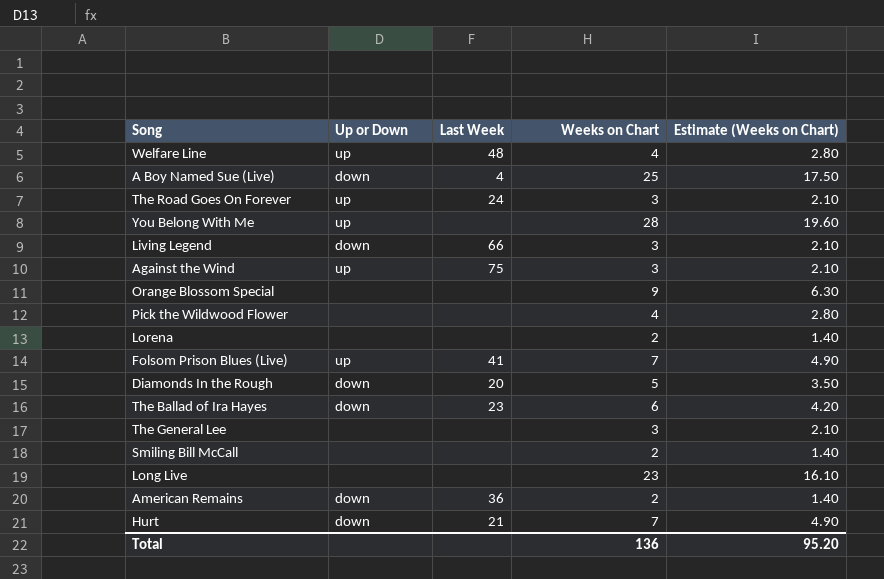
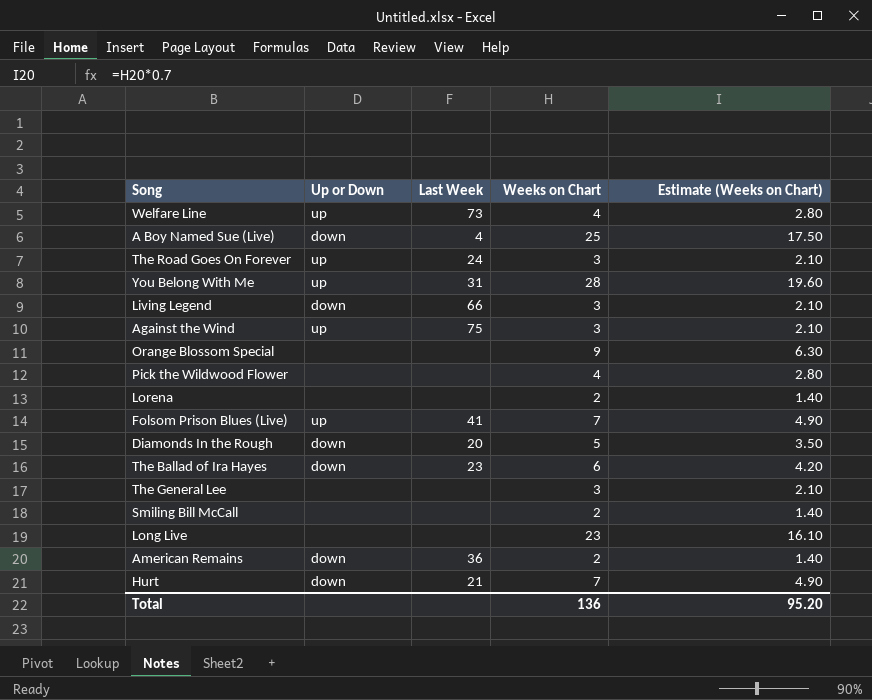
Welfare Line | Last Week: 48 -> 73
You Belong With Me | Last Week: none -> 31

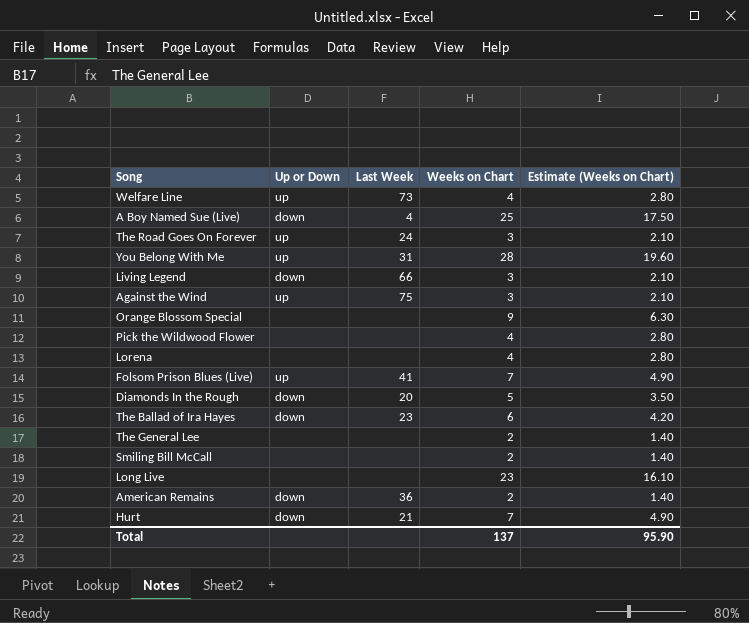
Lorena | Weeks on Chart: 2 -> 4
Lorena | Estimate (Weeks on Chart): 1.40 -> 2.80
The General Lee | Weeks on Chart: 3 -> 2
The General Lee | Estimate (Weeks on Chart): 2.10 -> 1.40
Total | Weeks on Chart: 136 -> 137
Total | Estimate (Weeks on Chart): 95.20 -> 95.90

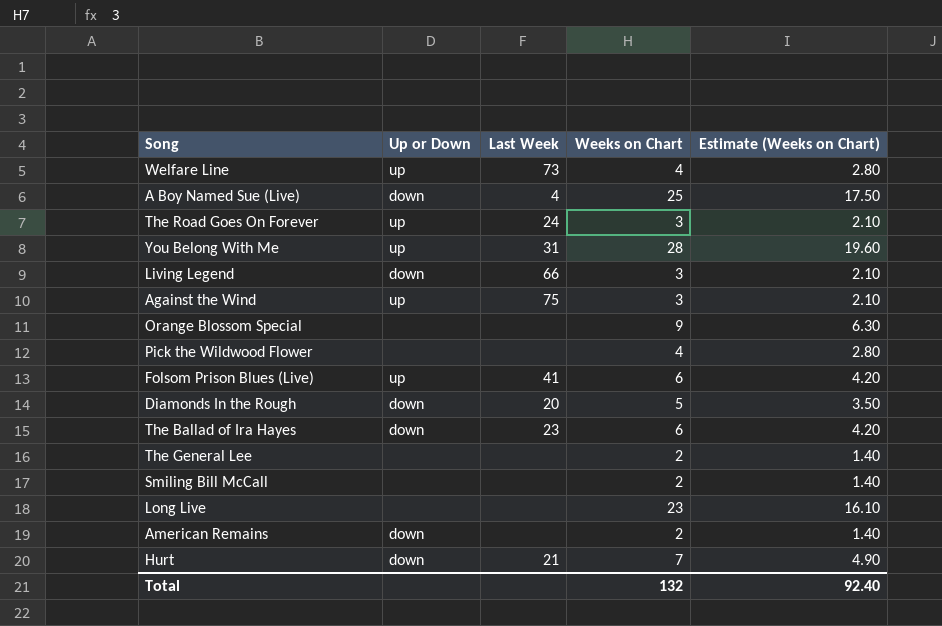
row Lorena: none | none | 4 | 2.80 -> none
Folsom Prison Blues (Live) | Weeks on Chart: 7 -> 6
Folsom Prison Blues (Live) | Estimate (Weeks on Chart): 4.90 -> 4.20
American Remains | Last Week: 36 -> none
Total | Weeks on Chart: 137 -> 132
Total | Estimate (Weeks on Chart): 95.90 -> 92.40

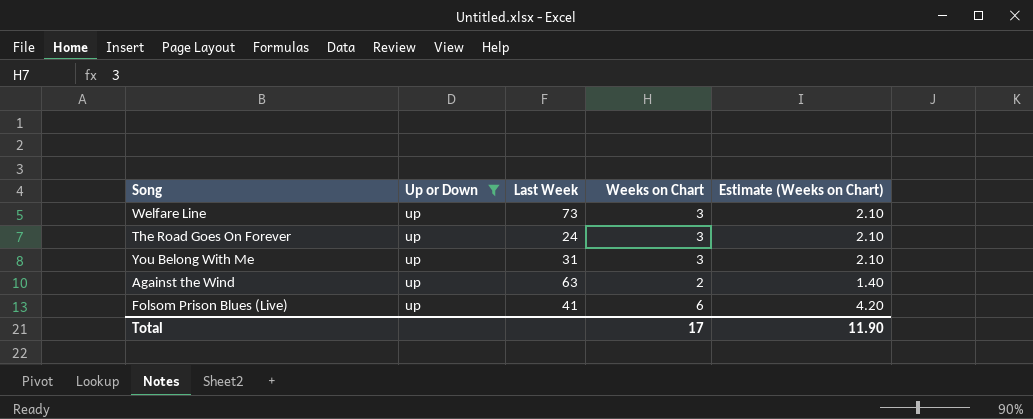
filter: none -> Up or Down = up
Welfare Line | Weeks on Chart: 4 -> 3
Welfare Line | Estimate (Weeks on Chart): 2.80 -> 2.10
You Belong With Me | Weeks on Chart: 28 -> 3
You Belong With Me | Estimate (Weeks on Chart): 19.60 -> 2.10
Against the Wind | Last Week: 75 -> 63
Against the Wind | Weeks on Chart: 3 -> 2
Against the Wind | Estimate (Weeks on Chart): 2.10 -> 1.40
Total | Weeks on Chart: 132 -> 17
Total | Estimate (Weeks on Chart): 92.40 -> 11.90

